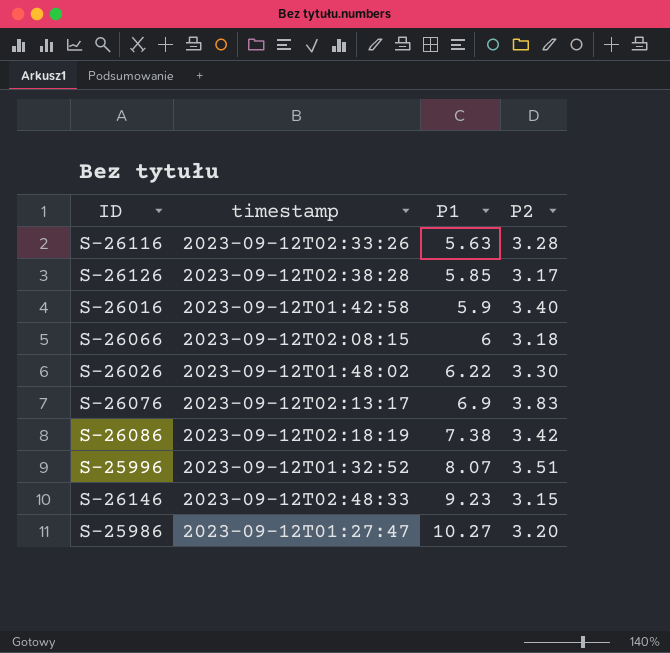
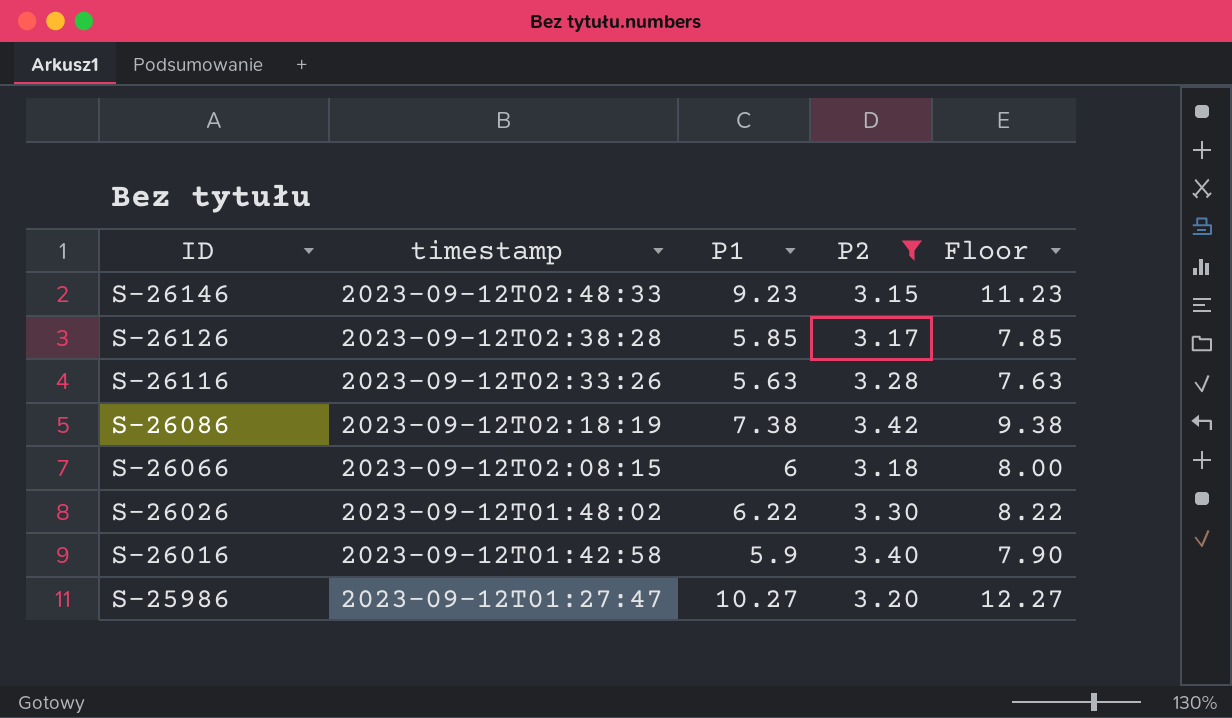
filter: none -> P2 <= 3.42
row order: P1 ascending -> ID descending
column Floor | formula: none -> [P1] + 2

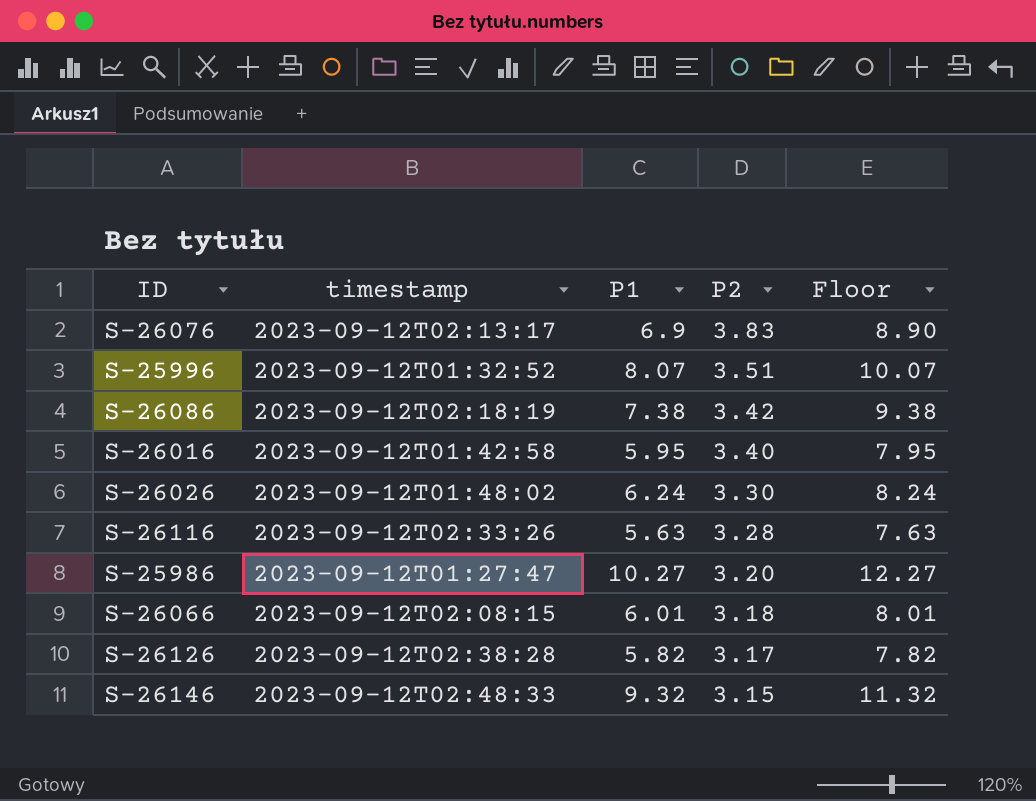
filter: P2 <= 3.42 -> none
row order: ID descending -> P2 descending
S-26016 | P1: 5.9 -> 5.95
S-26016 | Floor: 7.90 -> 7.95
S-26026 | P1: 6.22 -> 6.24
S-26026 | Floor: 8.22 -> 8.24
S-26066 | P1: 6 -> 6.01
S-26066 | Floor: 8.00 -> 8.01
S-26126 | P1: 5.85 -> 5.82
S-26126 | Floor: 7.85 -> 7.82
S-26146 | P1: 9.23 -> 9.32
S-26146 | Floor: 11.23 -> 11.32

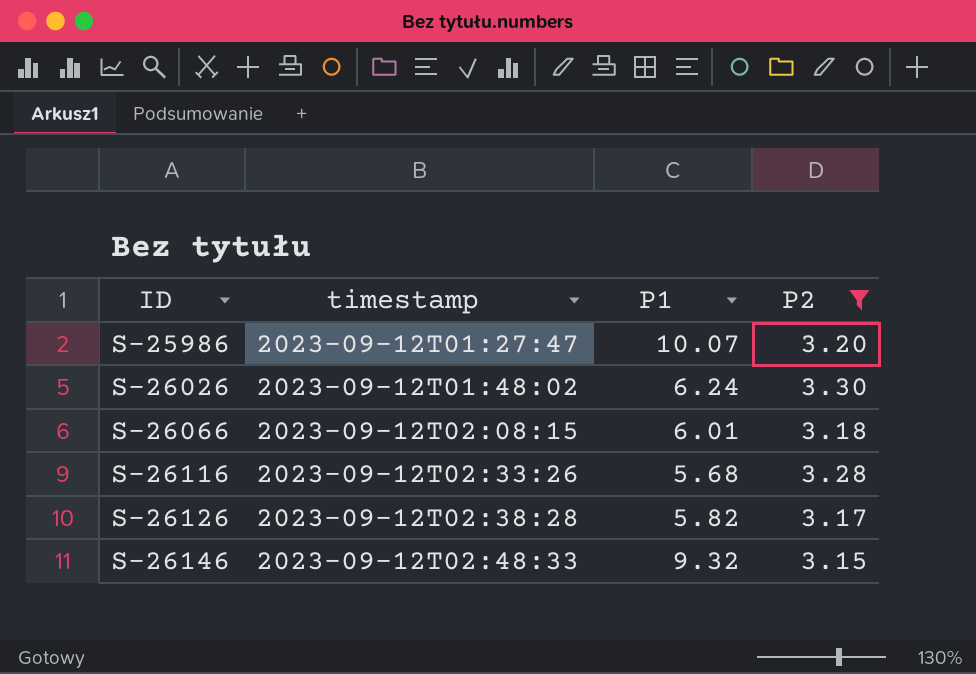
filter: none -> P2 <= 3.30
row order: P2 descending -> ID ascending
column Floor | formula: [P1] + 2 -> none
S-25986 | P1: 10.27 -> 10.07
S-26116 | P1: 5.63 -> 5.68

